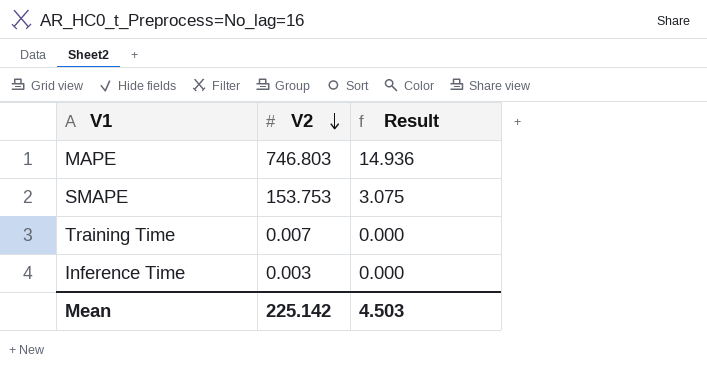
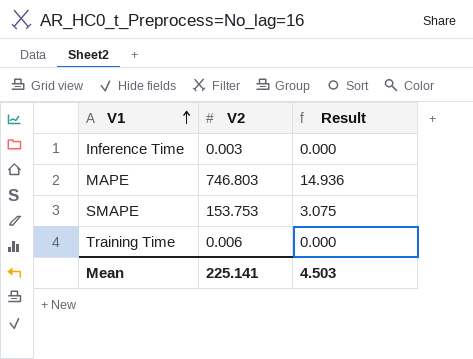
row order: V2 descending -> V1 ascending
Training Time | V2: 0.007 -> 0.006
Mean | V2: 225.142 -> 225.141

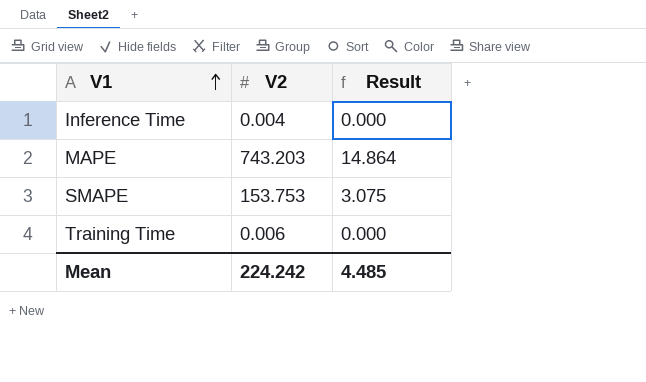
Inference Time | V2: 0.003 -> 0.004
MAPE | V2: 746.803 -> 743.203
MAPE | Result: 14.936 -> 14.864
Mean | V2: 225.141 -> 224.242
Mean | Result: 4.503 -> 4.485

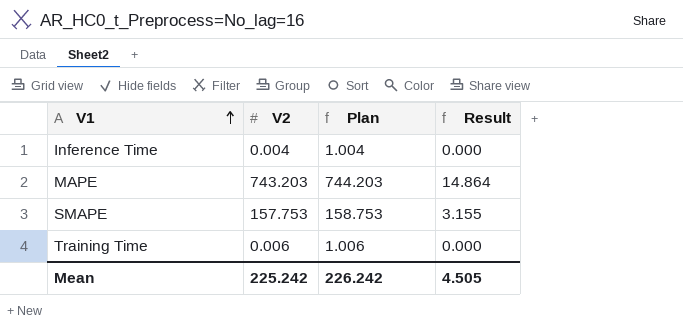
column Plan | formula: none -> [V2] + 1
SMAPE | V2: 153.753 -> 157.753
SMAPE | Result: 3.075 -> 3.155
Mean | V2: 224.242 -> 225.242
Mean | Result: 4.485 -> 4.505

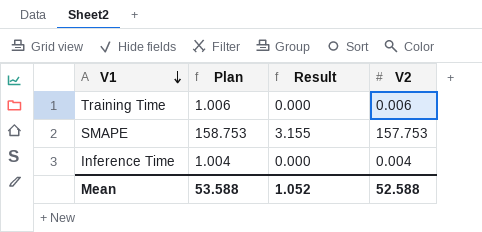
row order: V1 ascending -> V1 descending
column V2 | position: 2 -> 4
row MAPE: 743.203 | 744.203 | 14.864 -> none
Mean | Plan: 226.242 -> 53.588
Mean | Result: 4.505 -> 1.052
Mean | V2: 225.242 -> 52.588

